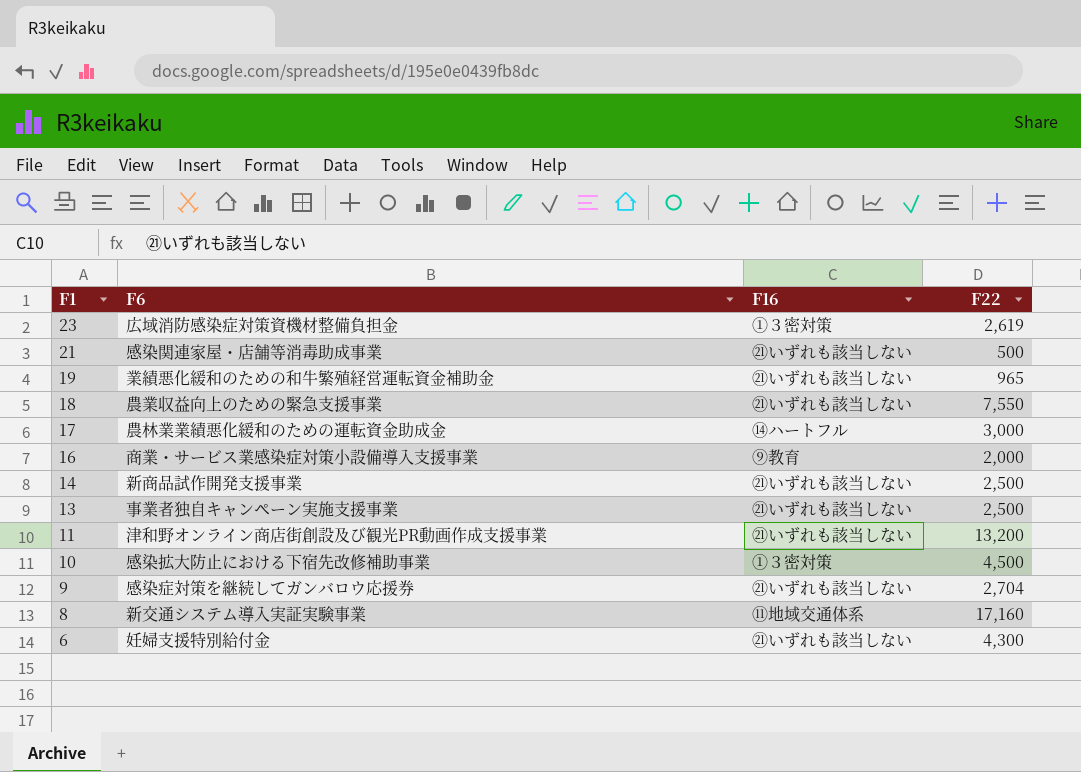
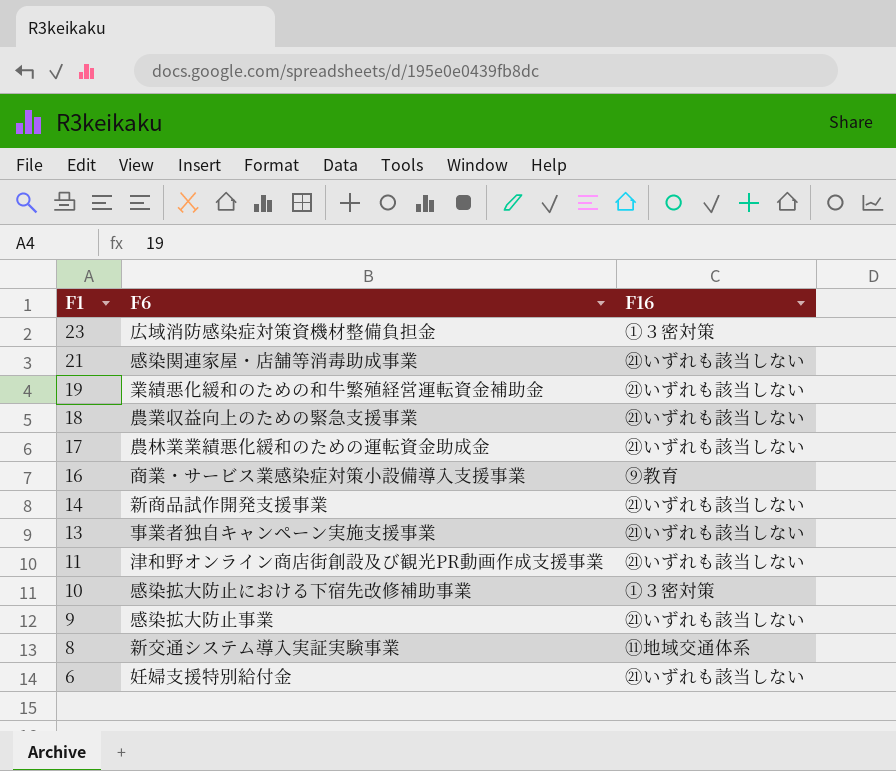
column F22 | position: 4 -> none
17 | F16: ⑭ハートフル -> ㉑いずれも該当しない
9 | F6: 感染症対策を継続してガンバロウ応援券 -> 感染拡大防止事業

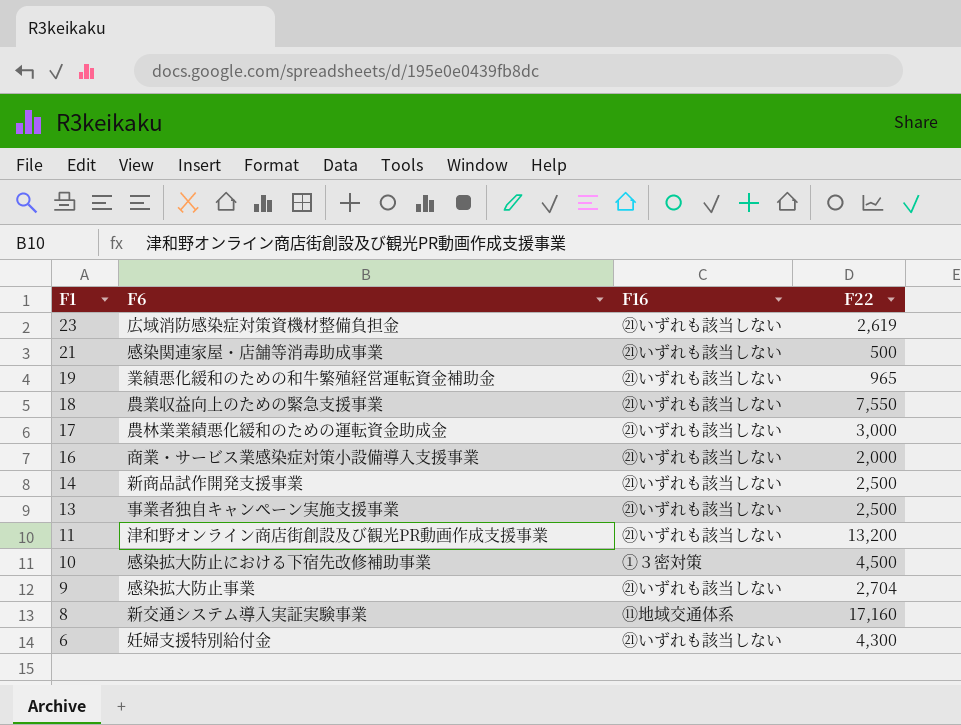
column F22 | position: none -> 4
23 | F16: ①３密対策 -> ㉑いずれも該当しない
16 | F16: ⑨教育 -> ㉑いずれも該当しない

